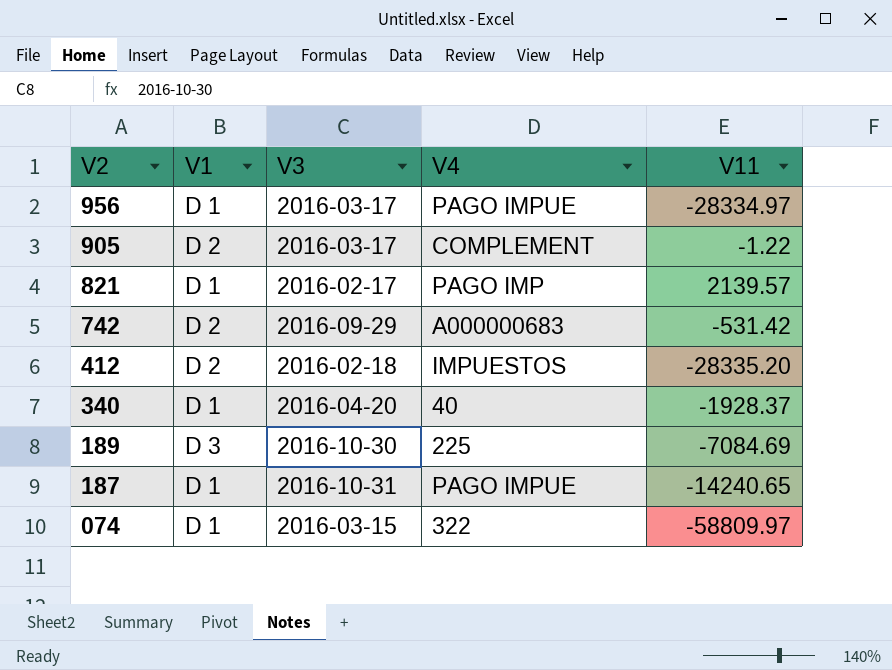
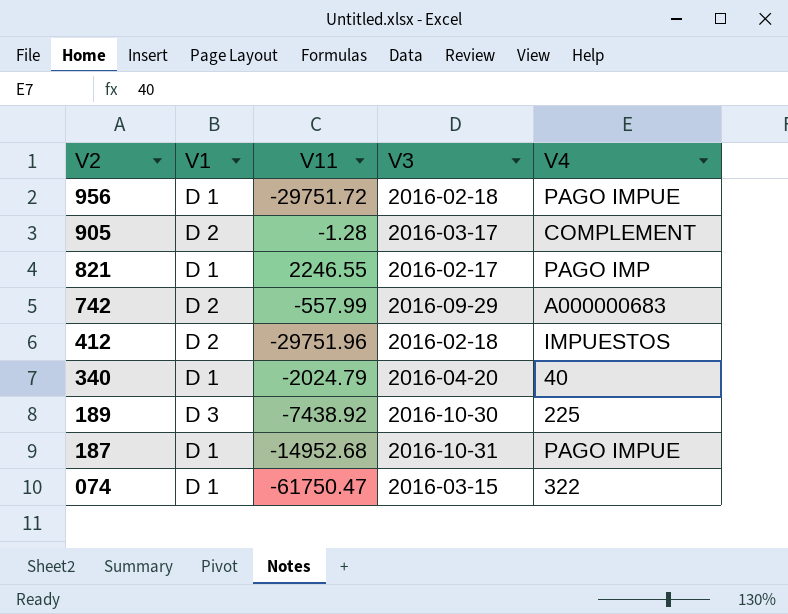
column V11 | position: 5 -> 3
956 | V11: -28334.97 -> -29751.72
956 | V3: 2016-03-17 -> 2016-02-18
905 | V11: -1.22 -> -1.28
821 | V11: 2139.57 -> 2246.55
742 | V11: -531.42 -> -557.99
412 | V11: -28335.20 -> -29751.96
340 | V11: -1928.37 -> -2024.79
189 | V11: -7084.69 -> -7438.92
187 | V11: -14240.65 -> -14952.68
074 | V11: -58809.97 -> -61750.47

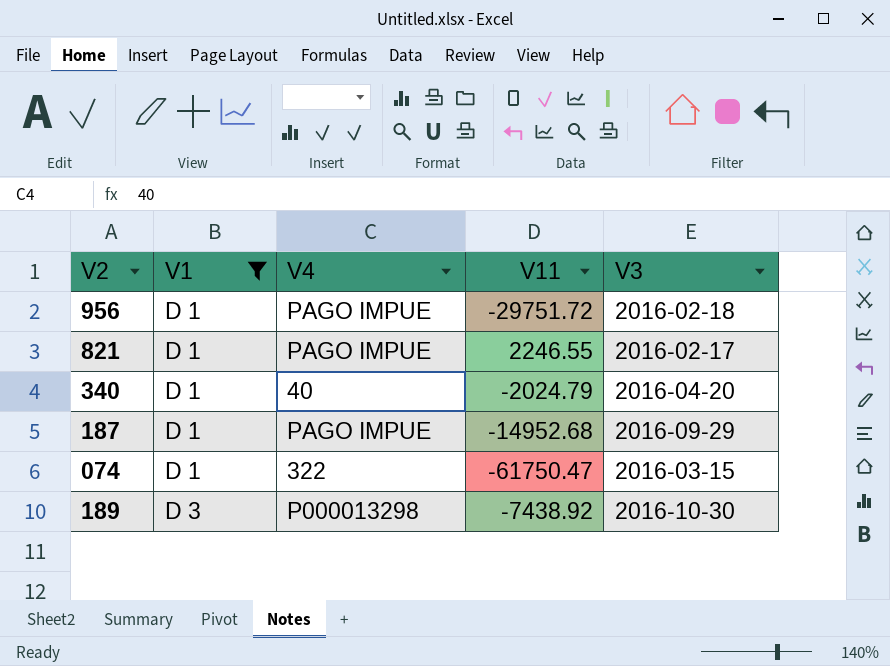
filter: none -> V1 != D 2
row order: V2 descending -> V1 ascending
column V4 | position: 5 -> 3
821 | V4: PAGO IMP -> PAGO IMPUE
187 | V3: 2016-10-31 -> 2016-09-29
189 | V4: 225 -> P000013298

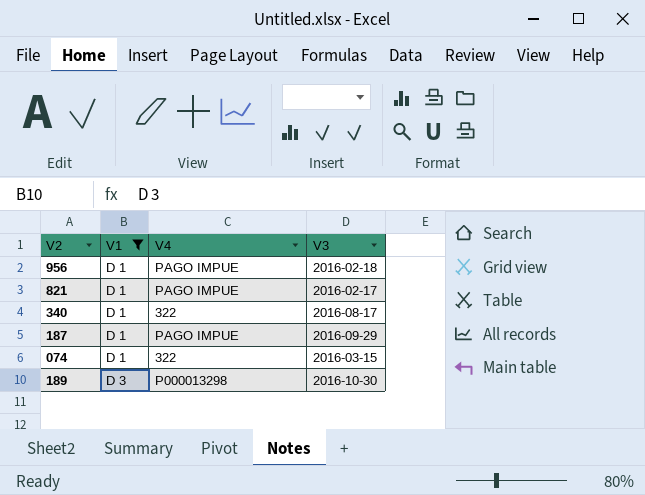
column V11 | position: 4 -> none
340 | V4: 40 -> 322
340 | V3: 2016-04-20 -> 2016-08-17

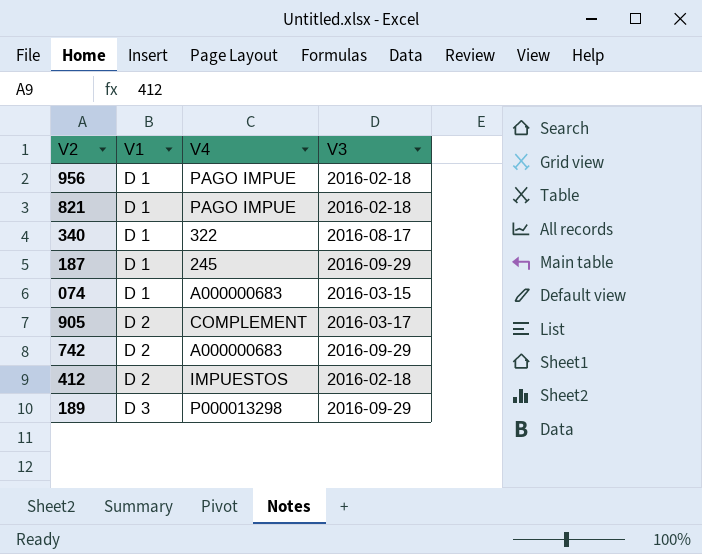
filter: V1 != D 2 -> none
821 | V3: 2016-02-17 -> 2016-02-18
187 | V4: PAGO IMPUE -> 245
074 | V4: 322 -> A000000683
189 | V3: 2016-10-30 -> 2016-09-29

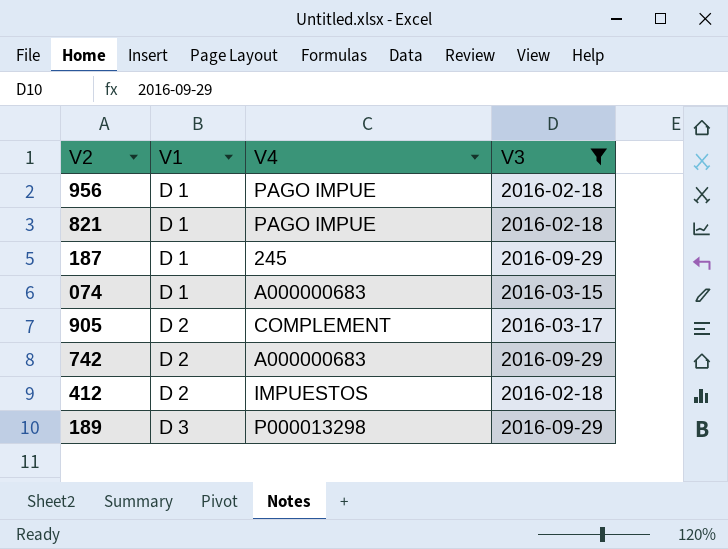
filter: none -> V3 != 2016-08-17

